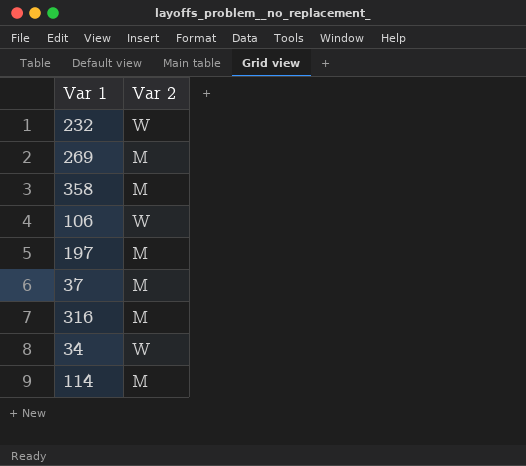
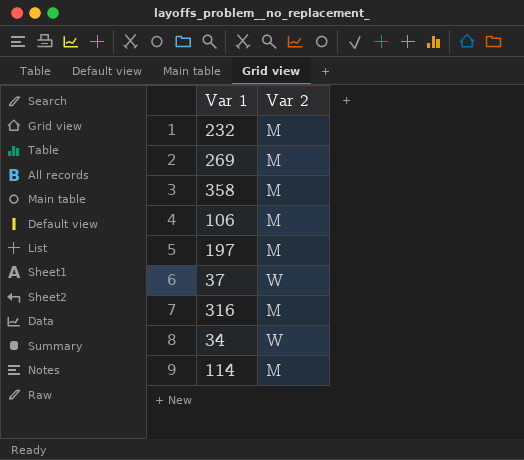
232 | Var 2: W -> M
106 | Var 2: W -> M
37 | Var 2: M -> W

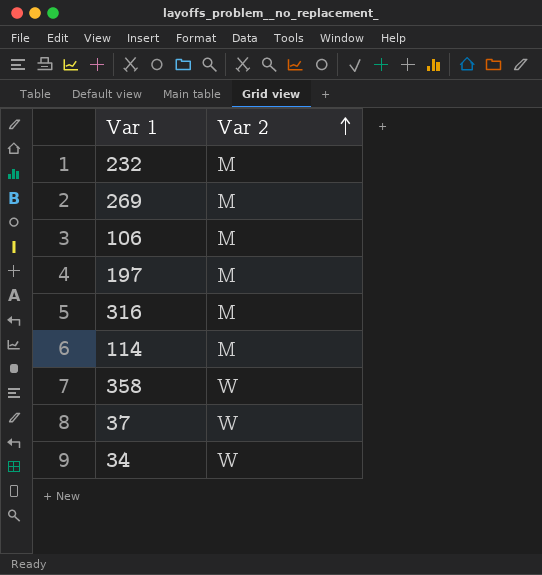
row order: none -> Var 2 ascending
358 | Var 2: M -> W

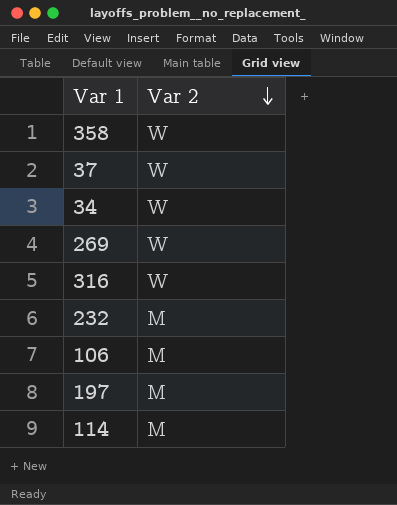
row order: Var 2 ascending -> Var 2 descending
269 | Var 2: M -> W
316 | Var 2: M -> W

